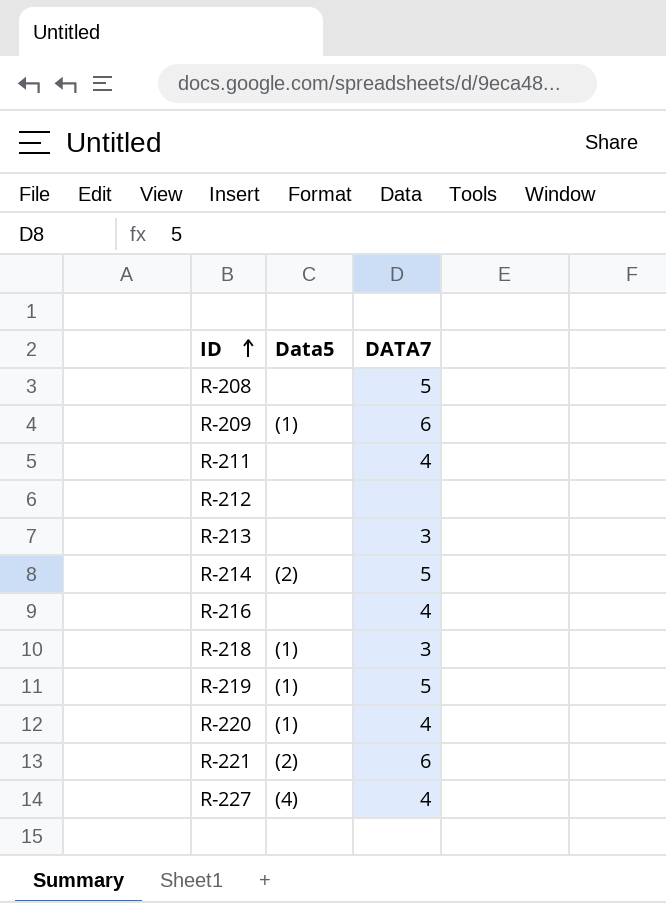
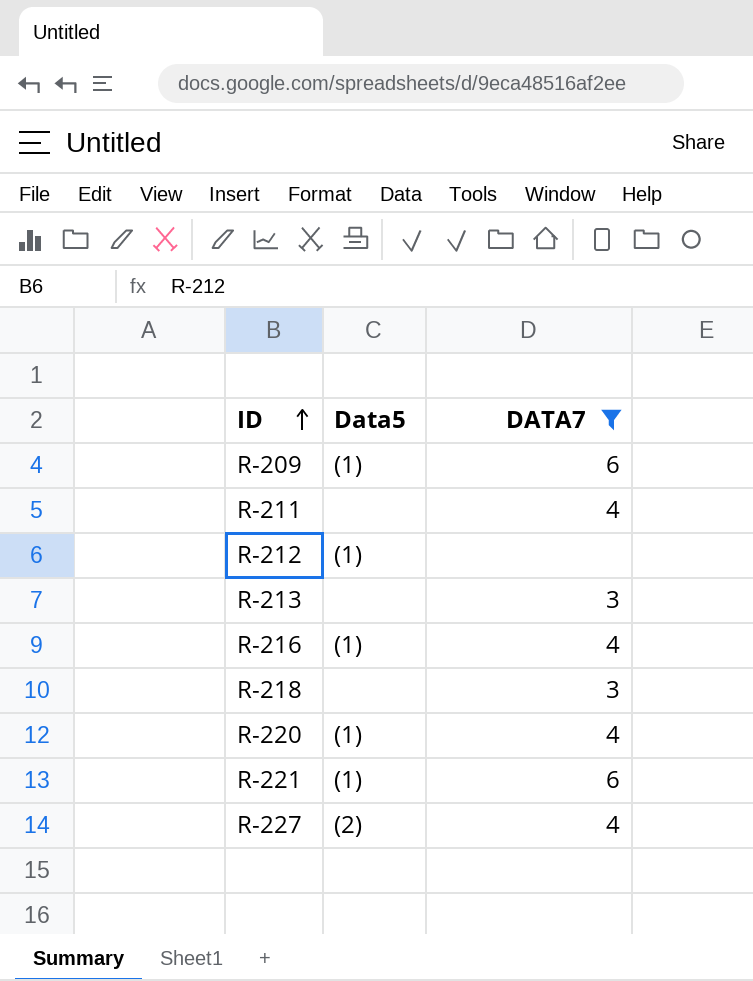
filter: none -> DATA7 != 5
R-212 | Data5: none -> (1)
R-216 | Data5: none -> (1)
R-218 | Data5: (1) -> none
R-221 | Data5: (2) -> (1)
R-227 | Data5: (4) -> (2)

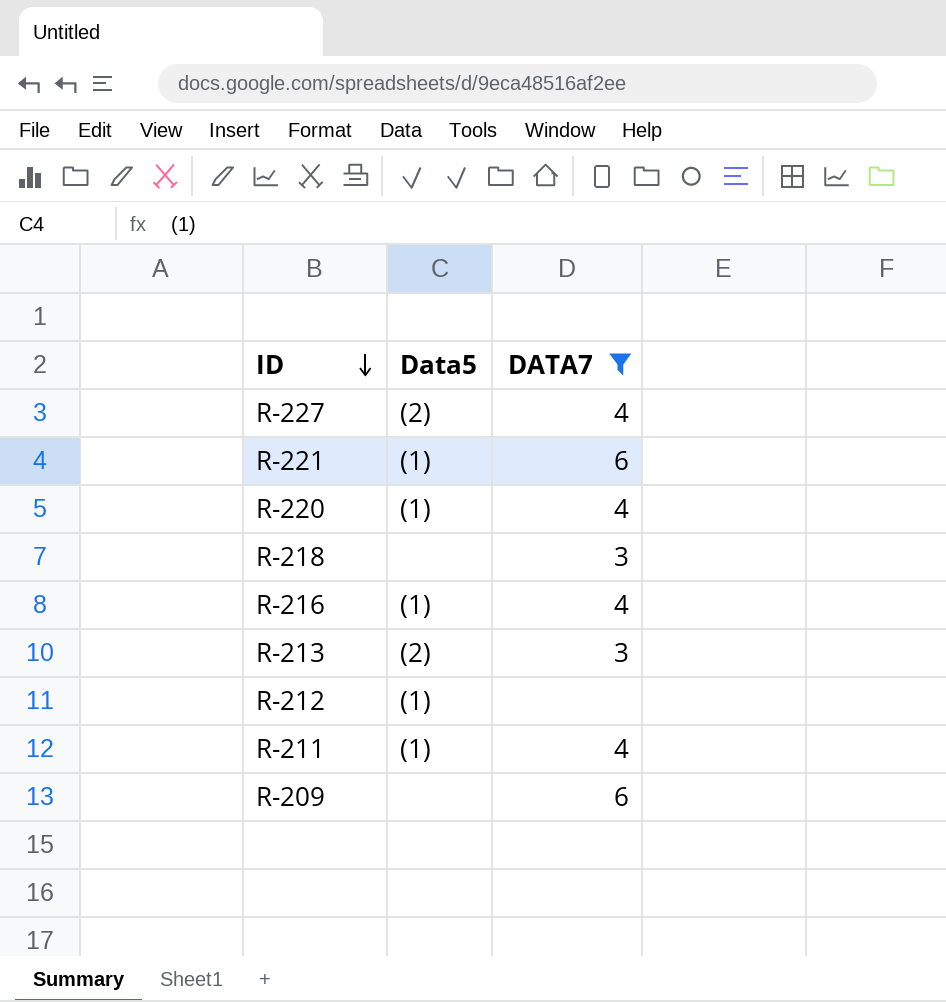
row order: ID ascending -> ID descending
R-213 | Data5: none -> (2)
R-211 | Data5: none -> (1)
R-209 | Data5: (1) -> none

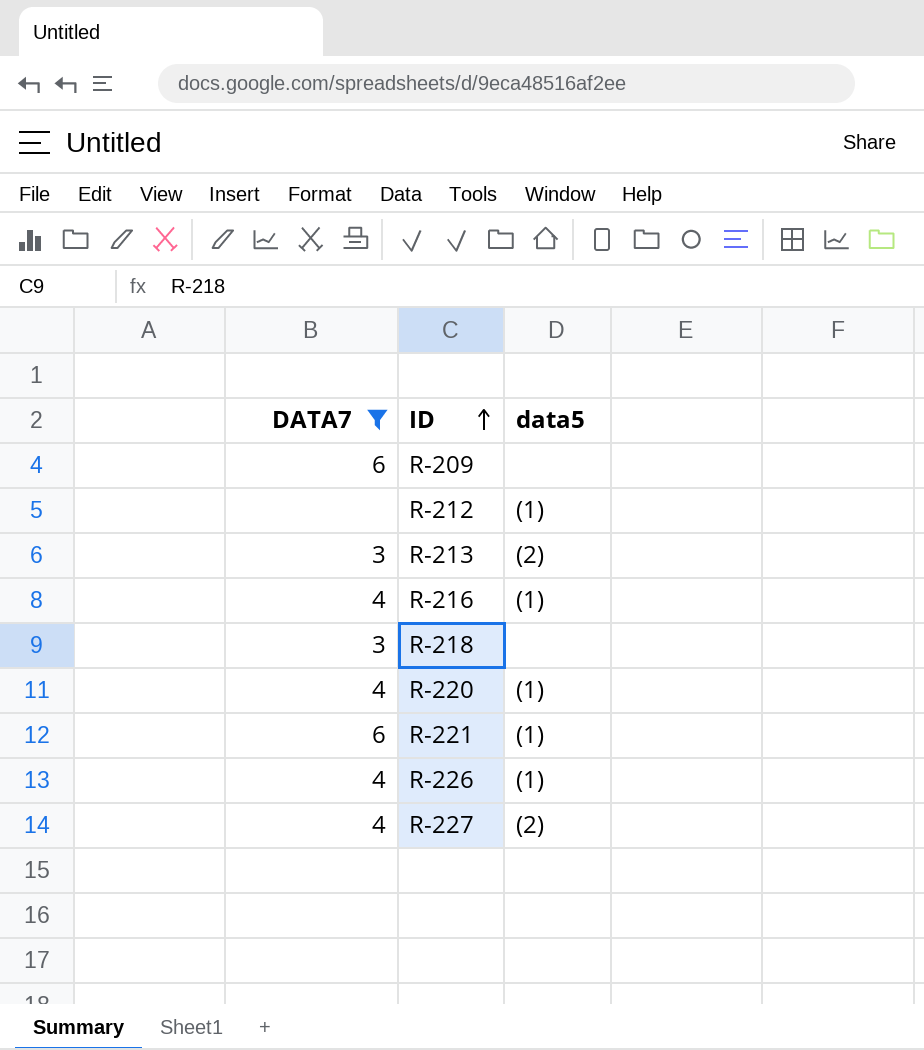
row order: ID descending -> ID ascending
column DATA7 | position: 3 -> 1
column name: Data5 -> data5
row R-211: (1) | 4 -> none
row R-226: none -> 4 | (1)

